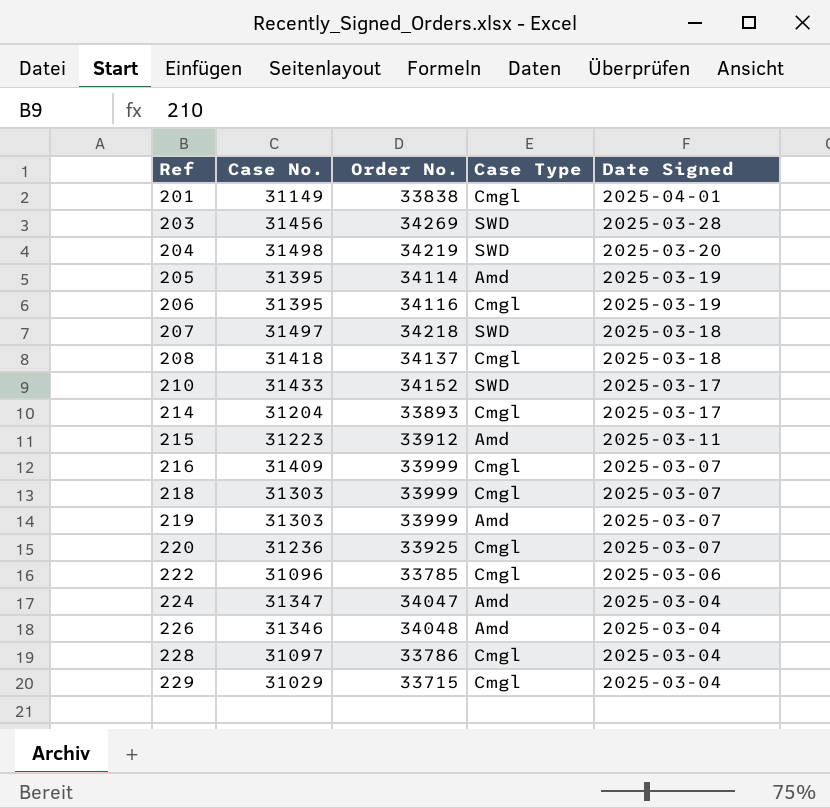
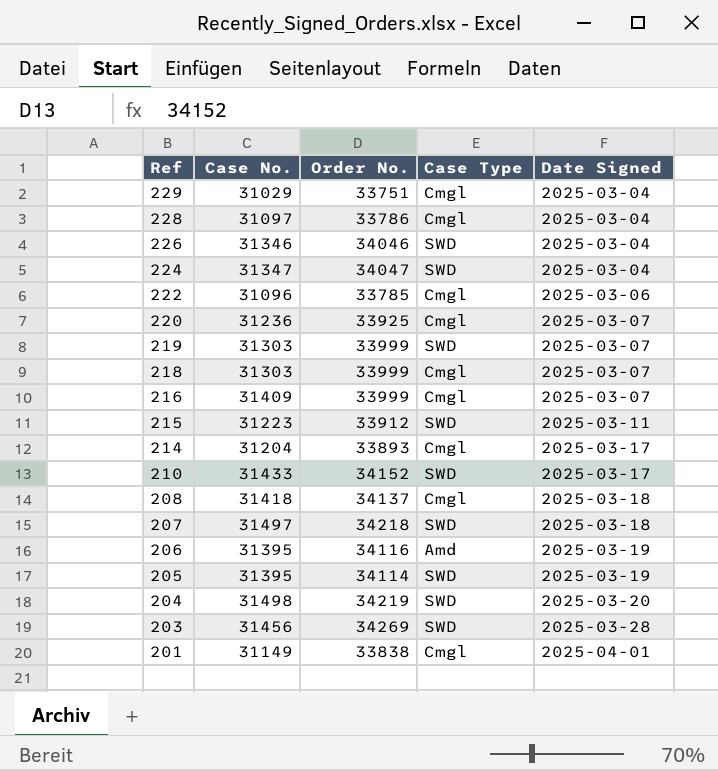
row order: Ref ascending -> Ref descending
229 | Order No.: 33715 -> 33751
226 | Order No.: 34048 -> 34046
226 | Case Type: Amd -> SWD
224 | Case Type: Amd -> SWD
219 | Case Type: Amd -> SWD
215 | Case Type: Amd -> SWD
206 | Case Type: Cmgl -> Amd
205 | Case Type: Amd -> SWD

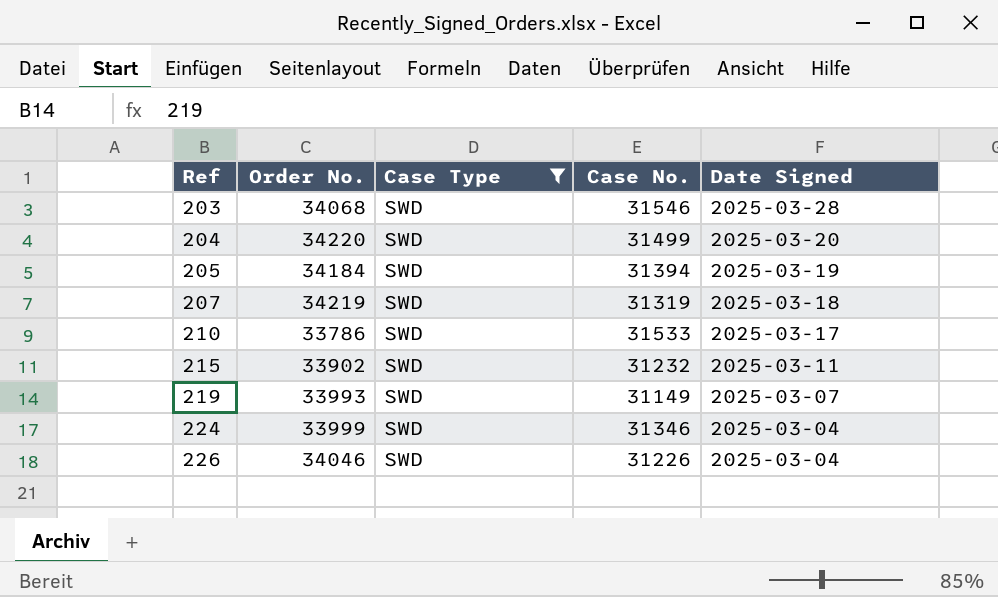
filter: none -> Case Type = SWD
row order: Ref descending -> Ref ascending
column Case No. | position: 2 -> 4
203 | Order No.: 34269 -> 34068
203 | Case No.: 31456 -> 31546
204 | Order No.: 34219 -> 34220
204 | Case No.: 31498 -> 31499
205 | Order No.: 34114 -> 34184
205 | Case No.: 31395 -> 31394
207 | Order No.: 34218 -> 34219
207 | Case No.: 31497 -> 31319
210 | Order No.: 34152 -> 33786
210 | Case No.: 31433 -> 31533
215 | Order No.: 33912 -> 33902
215 | Case No.: 31223 -> 31232
219 | Order No.: 33999 -> 33993
219 | Case No.: 31303 -> 31149
224 | Order No.: 34047 -> 33999
224 | Case No.: 31347 -> 31346
226 | Case No.: 31346 -> 31226

